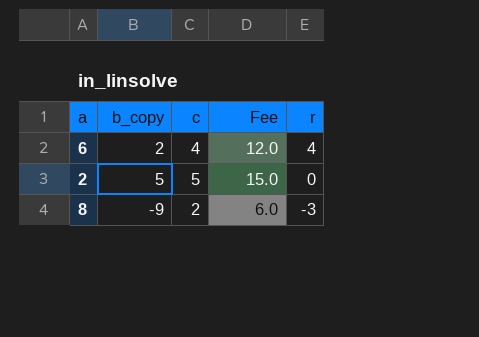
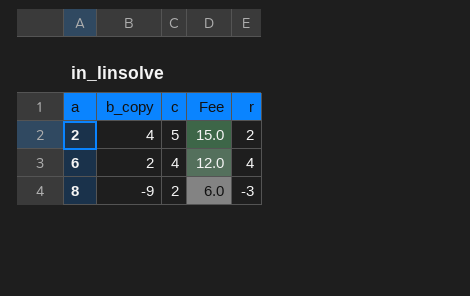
row order: r descending -> a ascending
2 | b_copy: 5 -> 4
2 | r: 0 -> 2

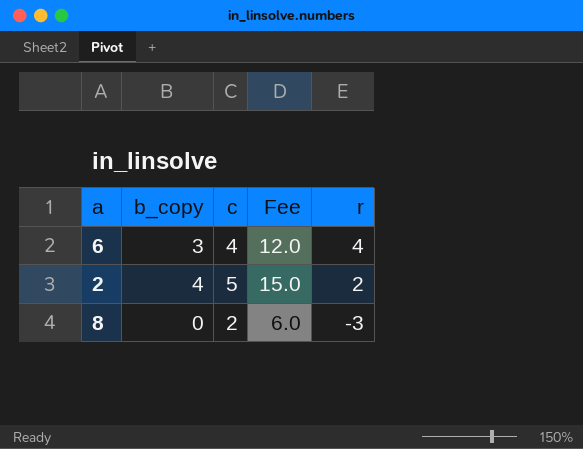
row order: a ascending -> r descending
6 | b_copy: 2 -> 3
8 | b_copy: -9 -> 0

